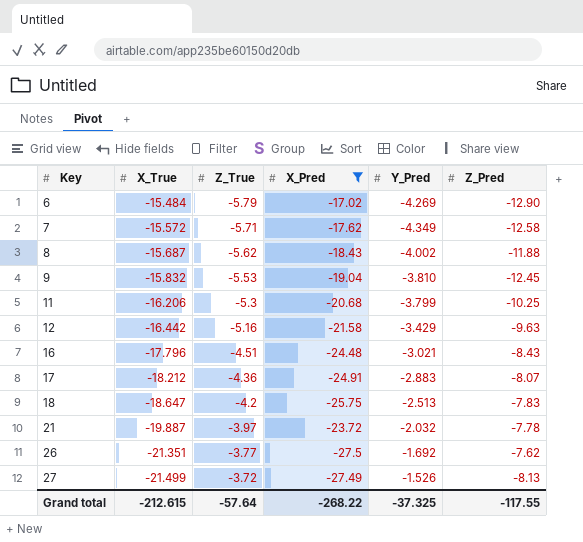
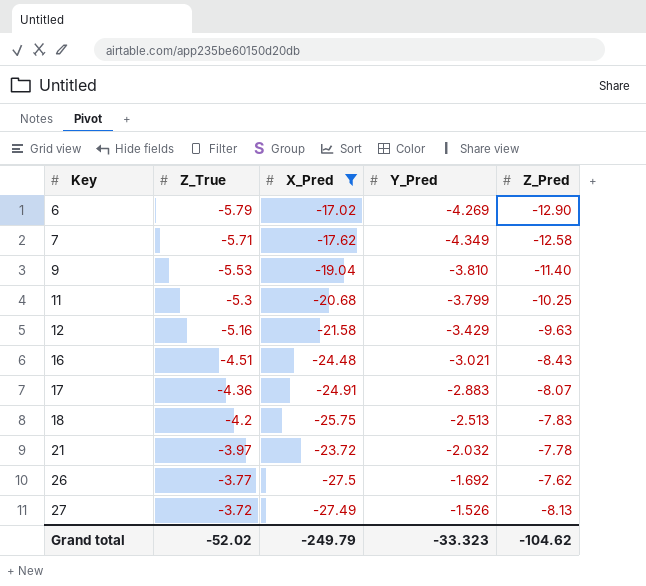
column X_True | position: 2 -> none
row 8: -15.687 | -5.62 | -18.43 | -4.002 | -11.88 -> none
9 | Z_Pred: -12.45 -> -11.40
Grand total | Z_True: -57.64 -> -52.02
Grand total | X_Pred: -268.22 -> -249.79
Grand total | Y_Pred: -37.325 -> -33.323
Grand total | Z_Pred: -117.55 -> -104.62

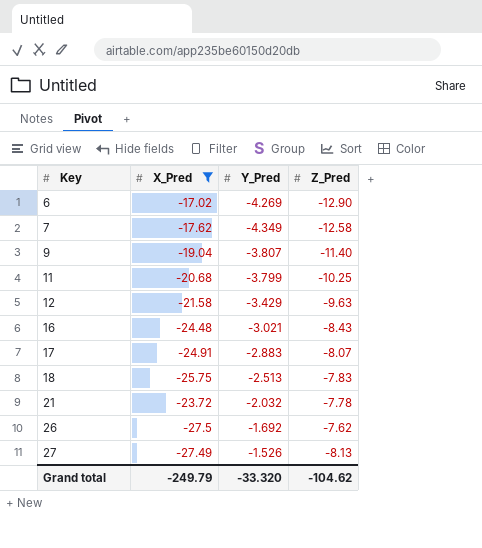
column Z_True | position: 2 -> none
9 | Y_Pred: -3.810 -> -3.807
Grand total | Y_Pred: -33.323 -> -33.320

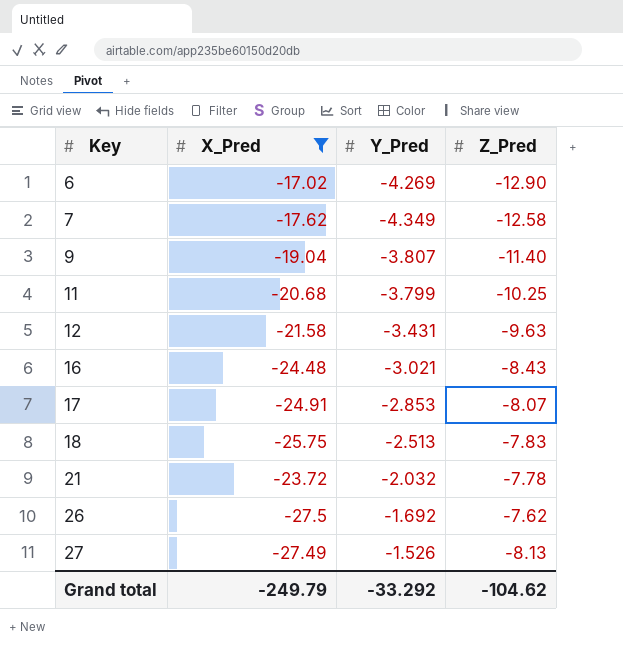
12 | Y_Pred: -3.429 -> -3.431
17 | Y_Pred: -2.883 -> -2.853
Grand total | Y_Pred: -33.320 -> -33.292

